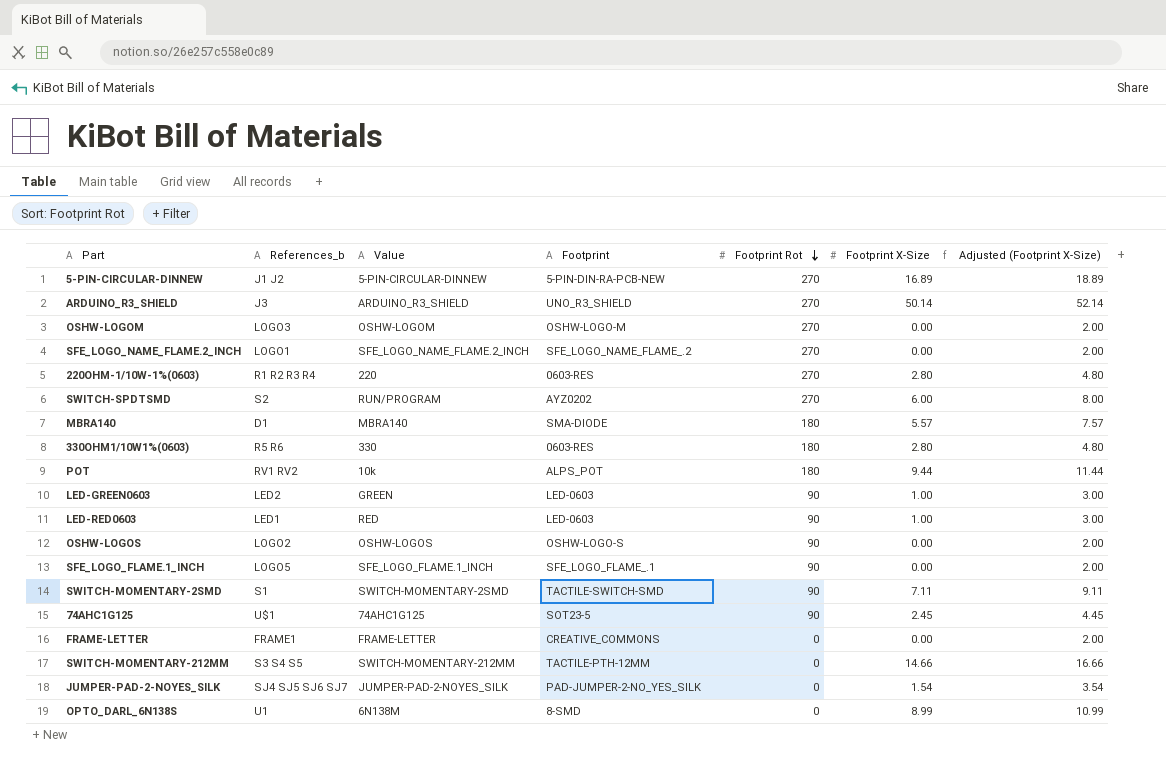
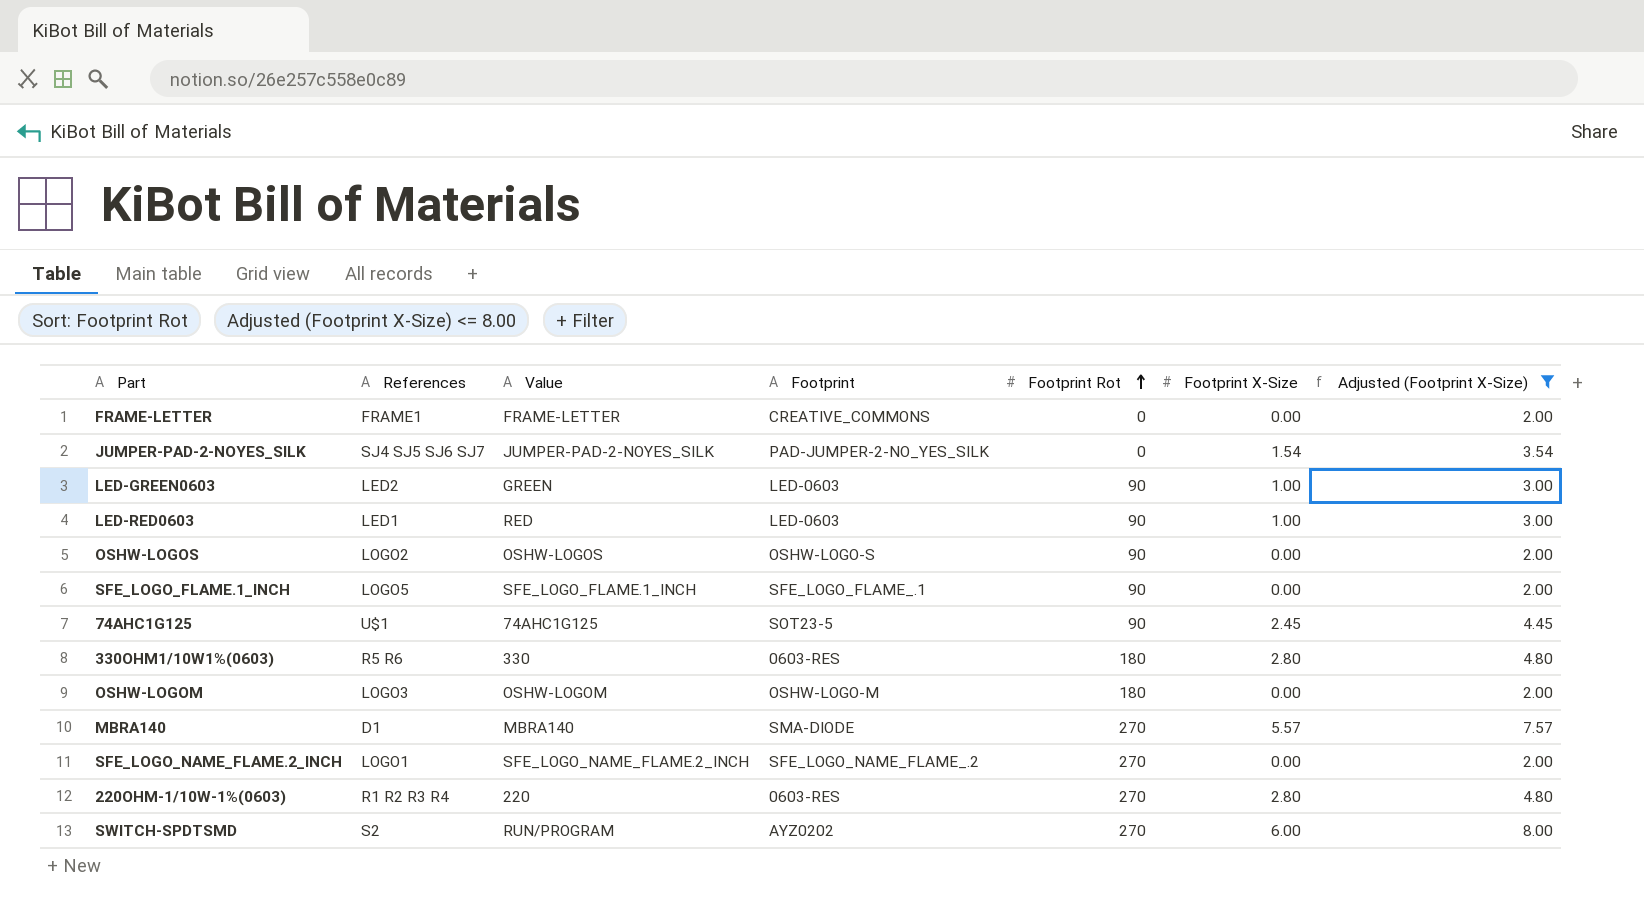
filter: none -> Adjusted (Footprint X-Size) <= 8.00
row order: Footprint Rot descending -> Footprint Rot ascending
column name: References_b -> References
OSHW-LOGOM | Footprint Rot: 270 -> 180
MBRA140 | Footprint Rot: 180 -> 270

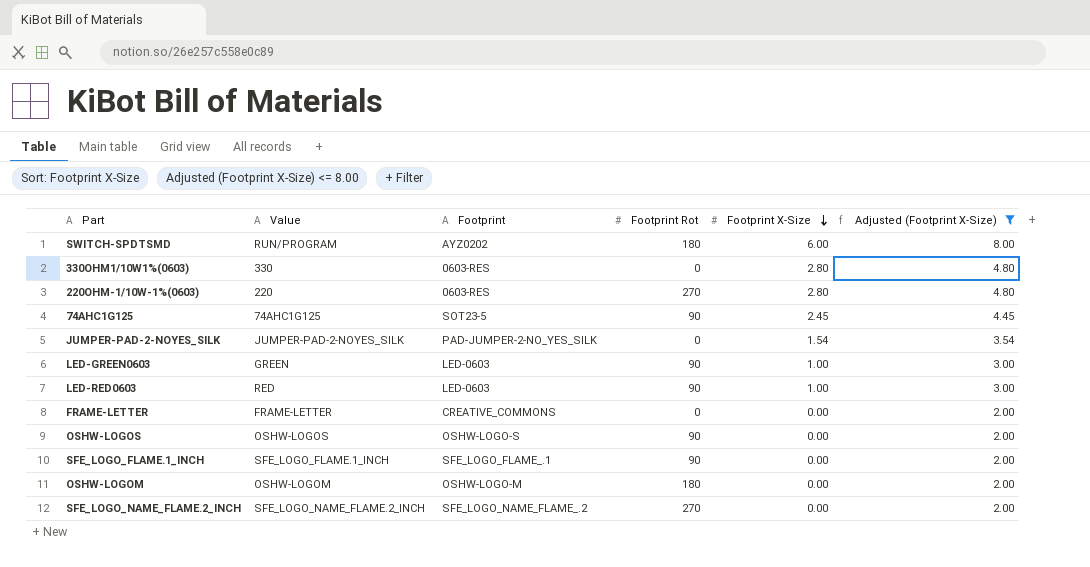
row order: Footprint Rot ascending -> Footprint X-Size descending
column References | position: 2 -> none
row MBRA140: D1 | MBRA140 | SMA-DIODE | 270 | 5.57 | 7.57 -> none
SWITCH-SPDTSMD | Footprint Rot: 270 -> 180
330OHM1/10W1%(0603) | Footprint Rot: 180 -> 0

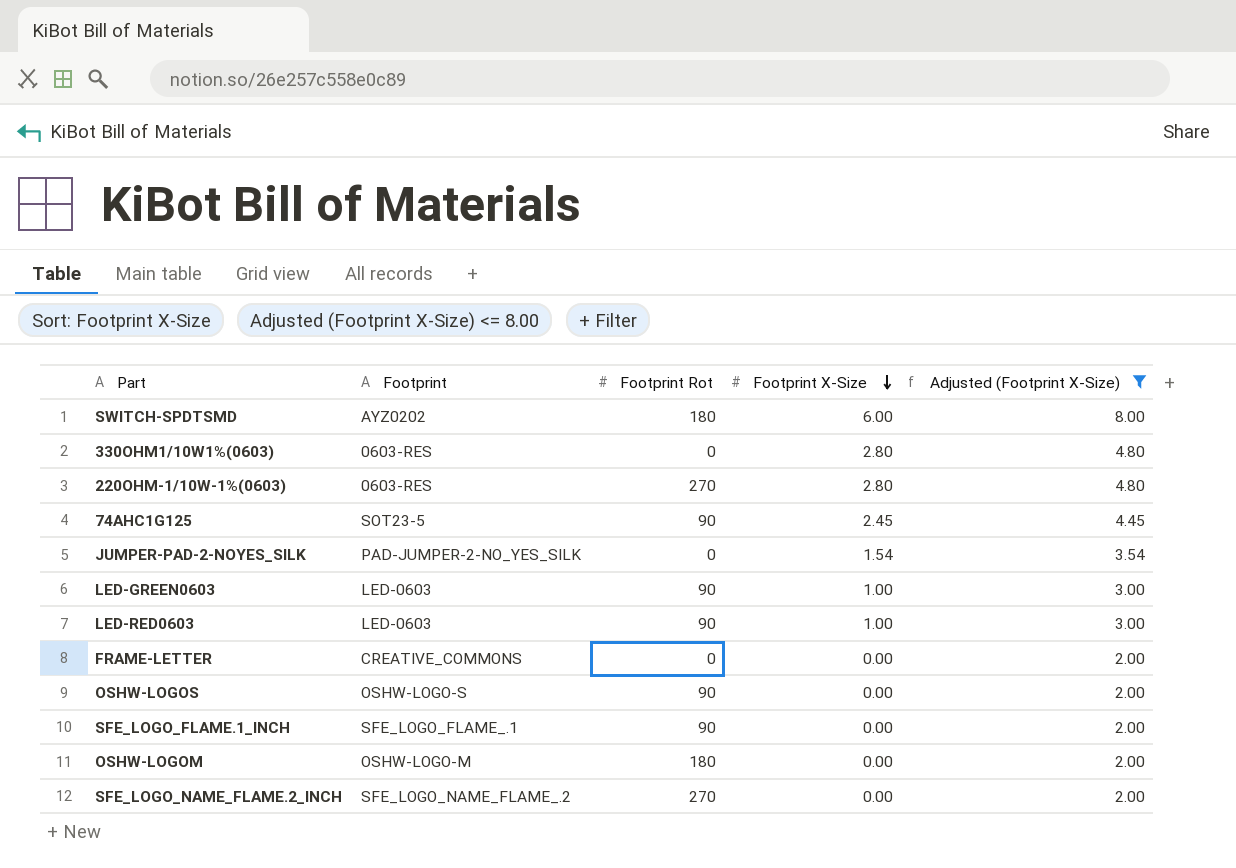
column Value | position: 2 -> none

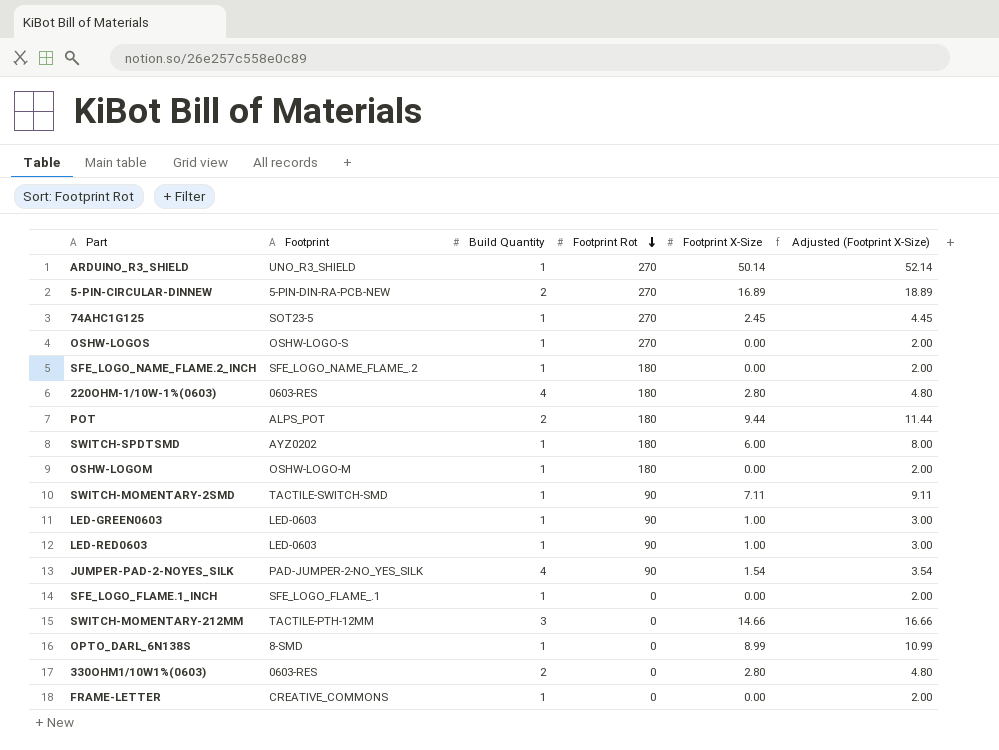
filter: Adjusted (Footprint X-Size) <= 8.00 -> none
row order: Footprint X-Size descending -> Footprint Rot descending
column Build Quantity | position: none -> 3
74AHC1G125 | Footprint Rot: 90 -> 270
OSHW-LOGOS | Footprint Rot: 90 -> 270
SFE_LOGO_NAME_FLAME.2_INCH | Footprint Rot: 270 -> 180
220OHM-1/10W-1%(0603) | Footprint Rot: 270 -> 180
JUMPER-PAD-2-NOYES_SILK | Footprint Rot: 0 -> 90
SFE_LOGO_FLAME.1_INCH | Footprint Rot: 90 -> 0

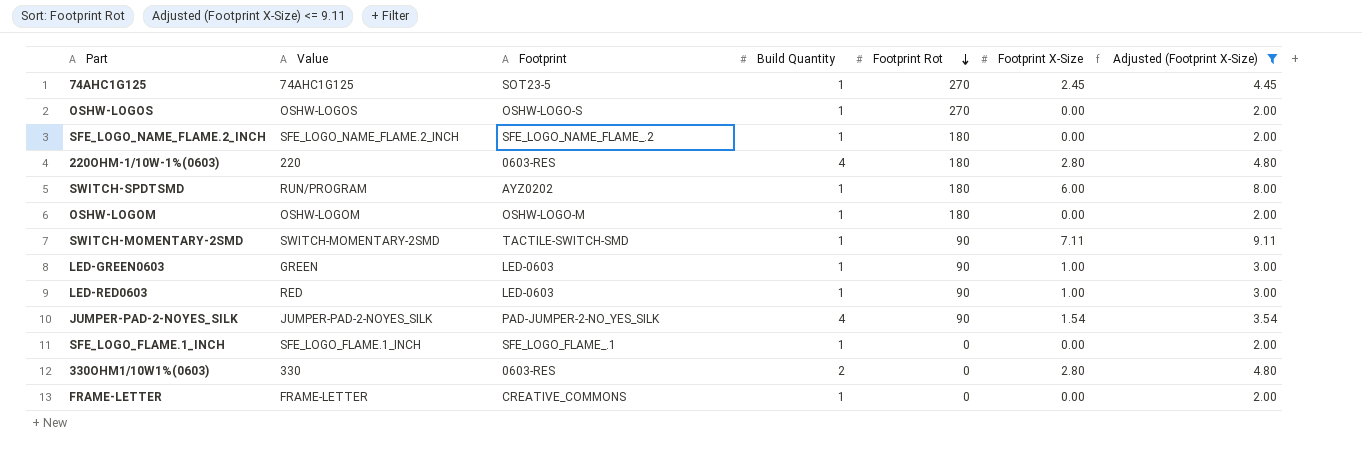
filter: none -> Adjusted (Footprint X-Size) <= 9.11
column Value | position: none -> 2

